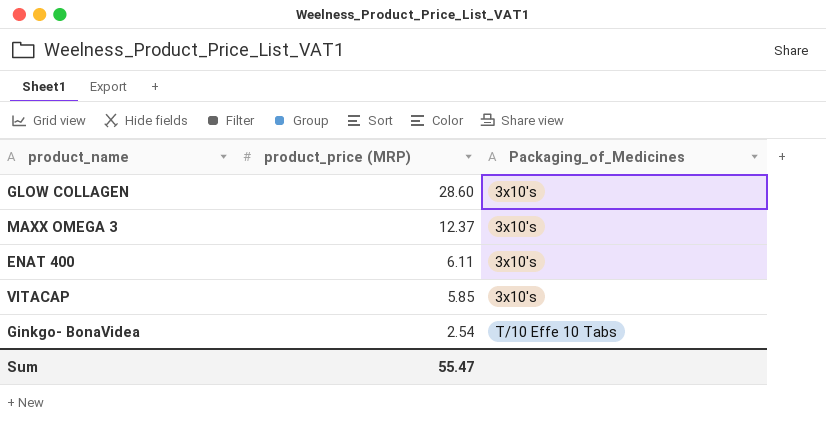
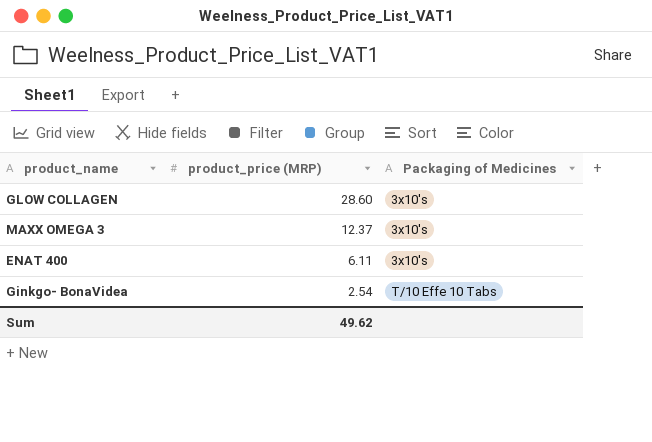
column name: Packaging_of_Medicines -> Packaging of Medicines
row VITACAP: 5.85 | 3x10's -> none
Sum | product_price (MRP): 55.47 -> 49.62

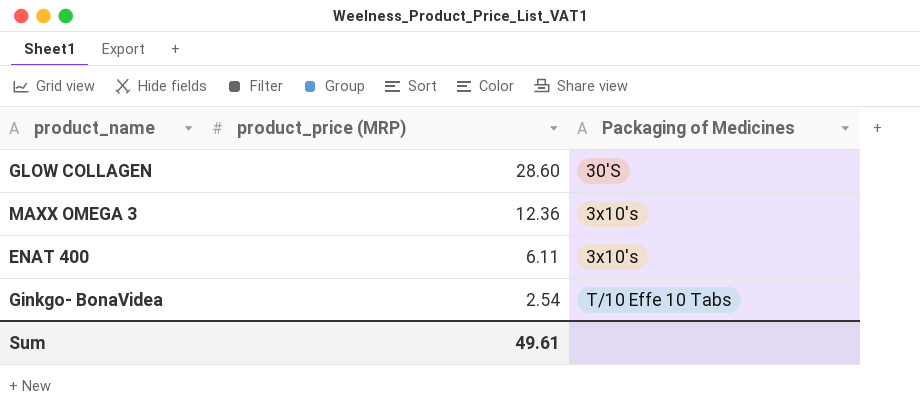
GLOW COLLAGEN | Packaging of Medicines: 3x10's -> 30'S
MAXX OMEGA 3 | product_price (MRP): 12.37 -> 12.36
Sum | product_price (MRP): 49.62 -> 49.61

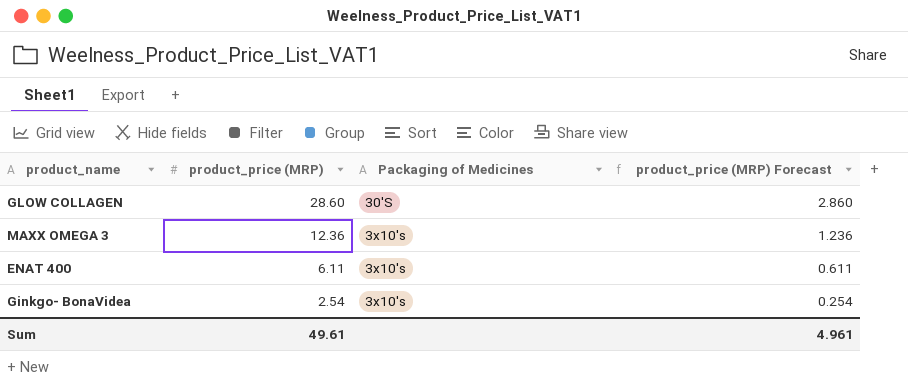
column product_price (MRP) Forecast | formula: none -> [product_price (MRP)] * 0.1
Ginkgo- BonaVidea | Packaging of Medicines: T/10 Effe 10 Tabs -> 3x10's

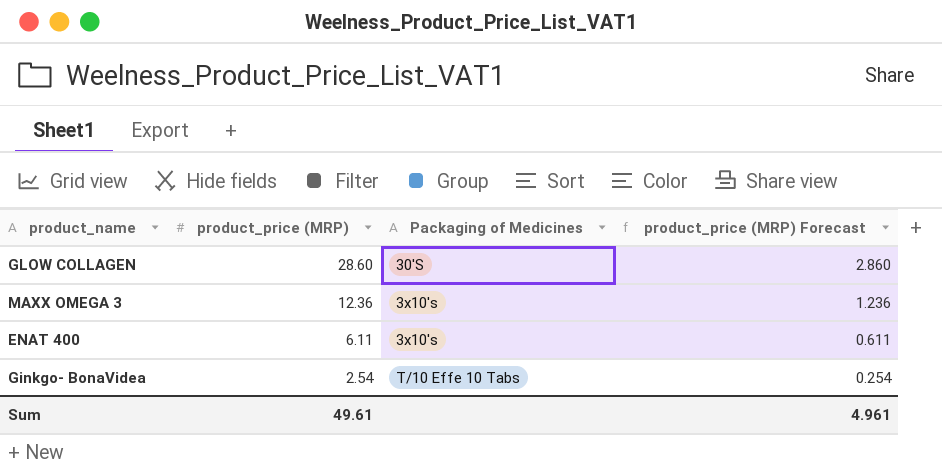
Ginkgo- BonaVidea | Packaging of Medicines: 3x10's -> T/10 Effe 10 Tabs

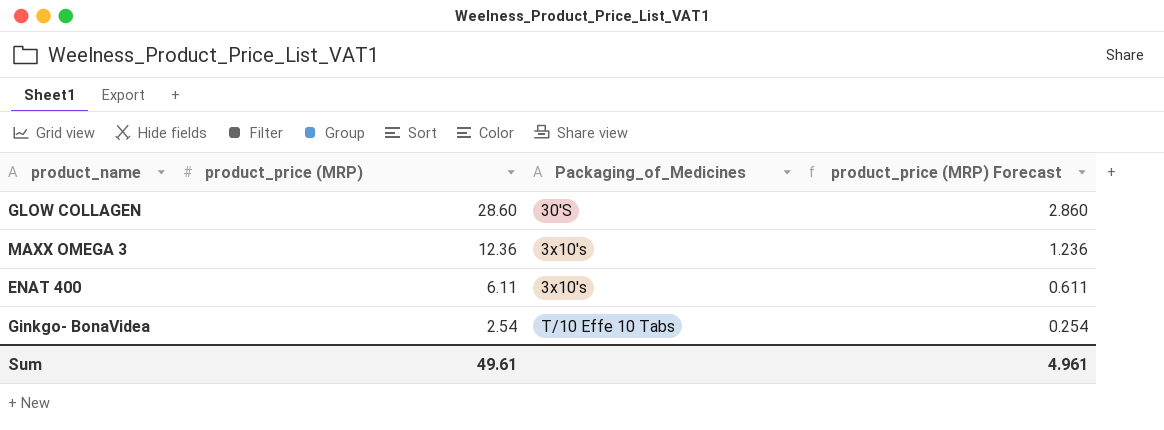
column name: Packaging of Medicines -> Packaging_of_Medicines

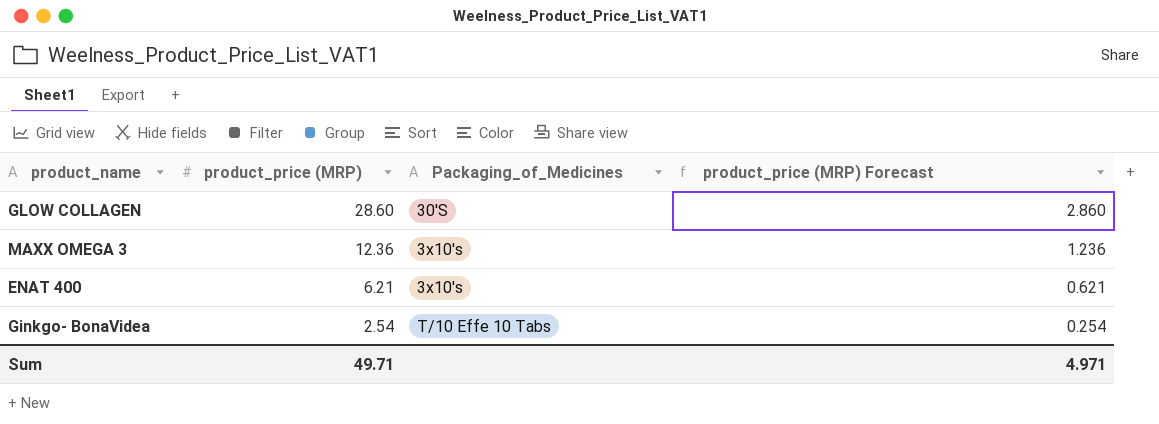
ENAT 400 | product_price (MRP): 6.11 -> 6.21
ENAT 400 | product_price (MRP) Forecast: 0.611 -> 0.621
Sum | product_price (MRP): 49.61 -> 49.71
Sum | product_price (MRP) Forecast: 4.961 -> 4.971

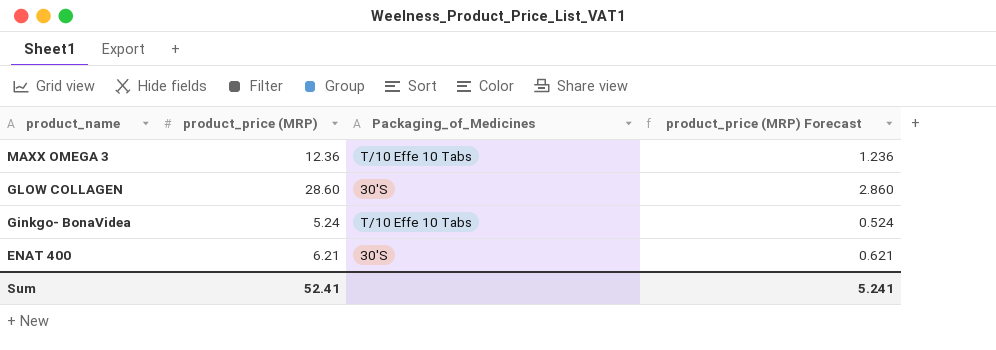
row order: product_price (MRP) descending -> product_name descending
MAXX OMEGA 3 | Packaging_of_Medicines: 3x10's -> T/10 Effe 10 Tabs
Ginkgo- BonaVidea | product_price (MRP): 2.54 -> 5.24
Ginkgo- BonaVidea | product_price (MRP) Forecast: 0.254 -> 0.524
ENAT 400 | Packaging_of_Medicines: 3x10's -> 30'S
Sum | product_price (MRP): 49.71 -> 52.41
Sum | product_price (MRP) Forecast: 4.971 -> 5.241

